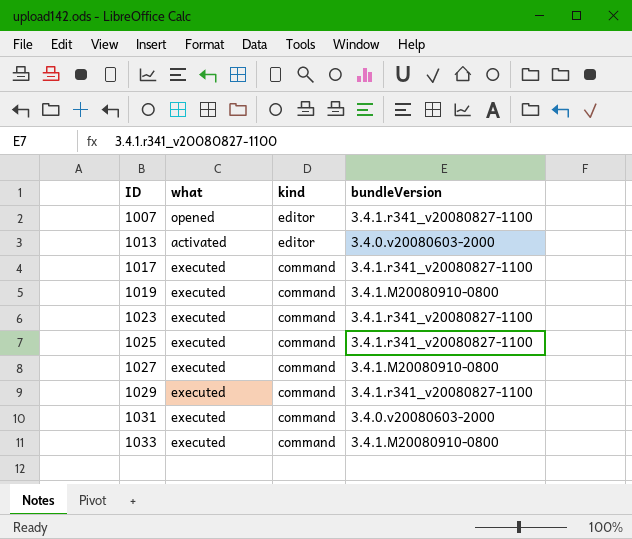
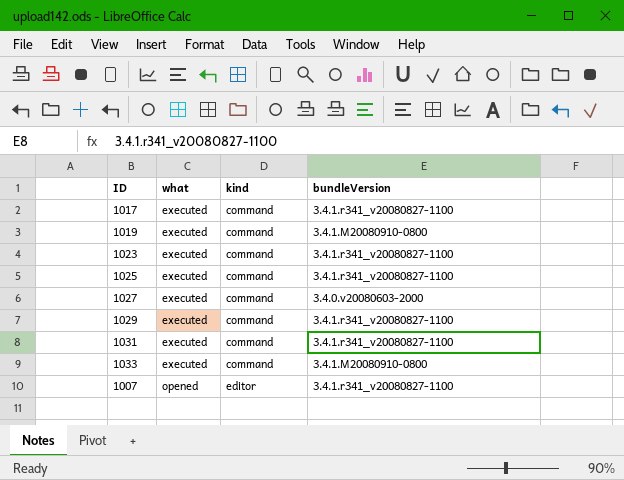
row order: ID ascending -> what ascending
row 1013: activated | editor | 3.4.0.v20080603-2000 -> none
1027 | bundleVersion: 3.4.1.M20080910-0800 -> 3.4.0.v20080603-2000
1031 | bundleVersion: 3.4.0.v20080603-2000 -> 3.4.1.r341_v20080827-1100

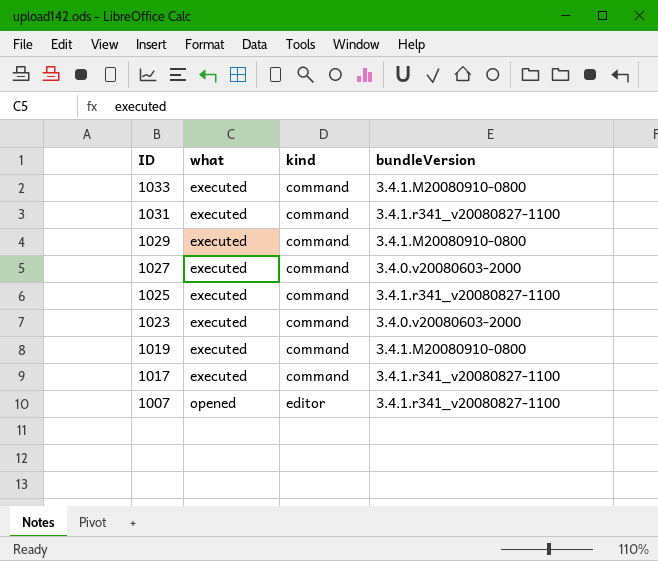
row order: what ascending -> ID descending
1029 | bundleVersion: 3.4.1.r341_v20080827-1100 -> 3.4.1.M20080910-0800
1023 | bundleVersion: 3.4.1.r341_v20080827-1100 -> 3.4.0.v20080603-2000

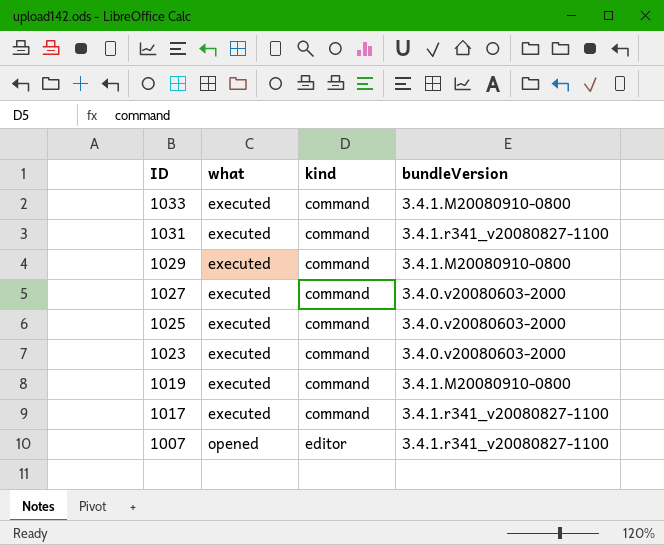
1025 | bundleVersion: 3.4.1.r341_v20080827-1100 -> 3.4.0.v20080603-2000

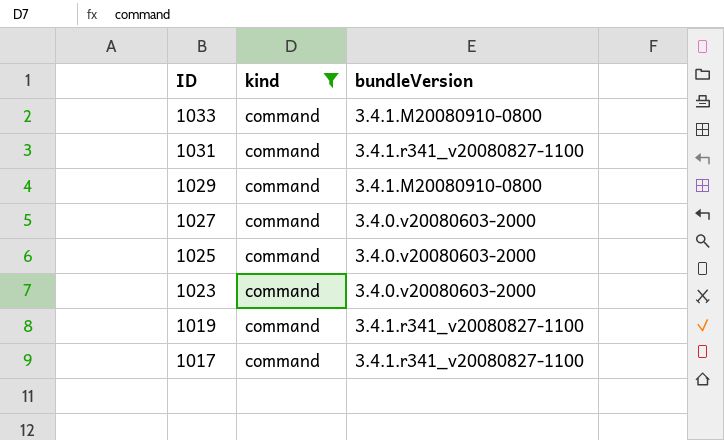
filter: none -> kind = command
column what | position: 2 -> none
1019 | bundleVersion: 3.4.1.M20080910-0800 -> 3.4.1.r341_v20080827-1100

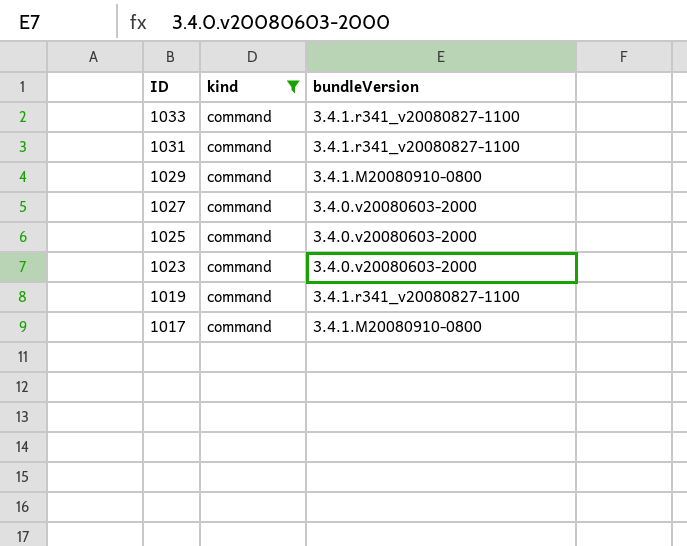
1033 | bundleVersion: 3.4.1.M20080910-0800 -> 3.4.1.r341_v20080827-1100
1017 | bundleVersion: 3.4.1.r341_v20080827-1100 -> 3.4.1.M20080910-0800

